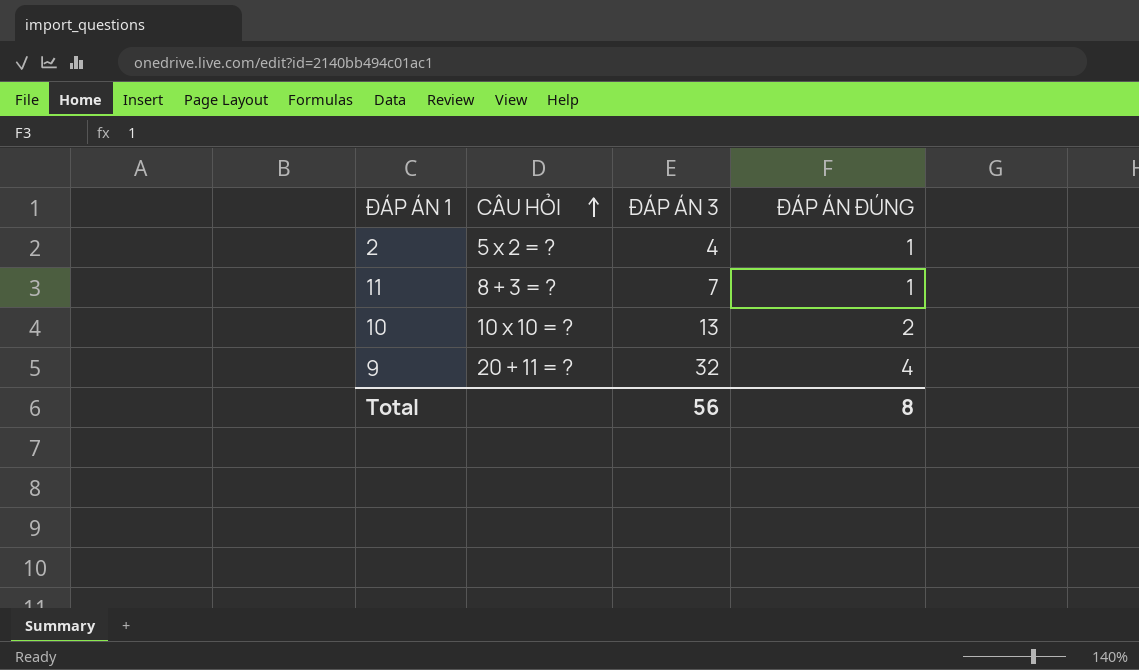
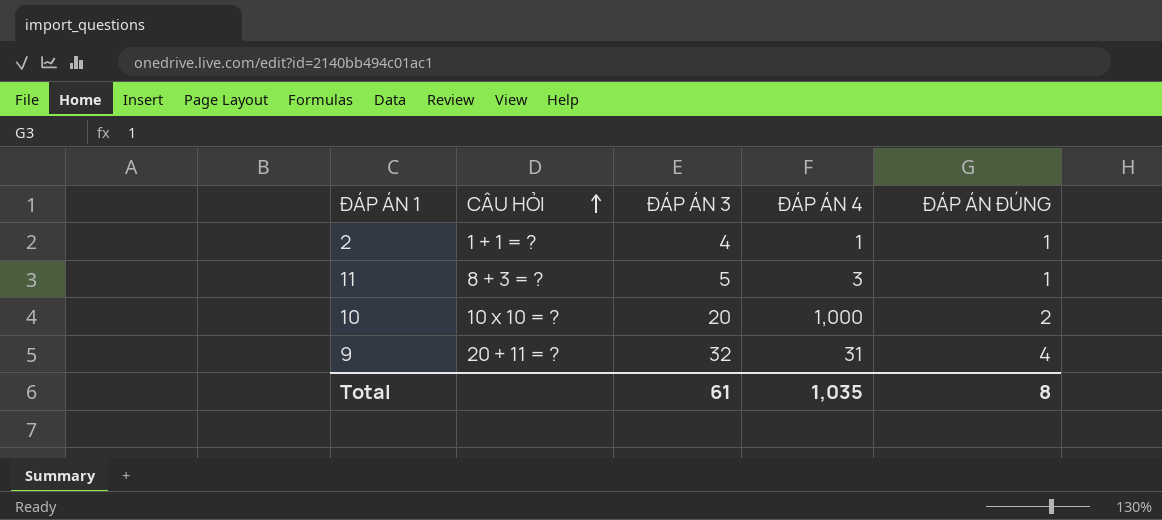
column ĐÁP ÁN 4 | position: none -> 4
2 | CÂU HỎI: 5 x 2 = ? -> 1 + 1 = ?
11 | ĐÁP ÁN 3: 7 -> 5
10 | ĐÁP ÁN 3: 13 -> 20
Total | ĐÁP ÁN 3: 56 -> 61

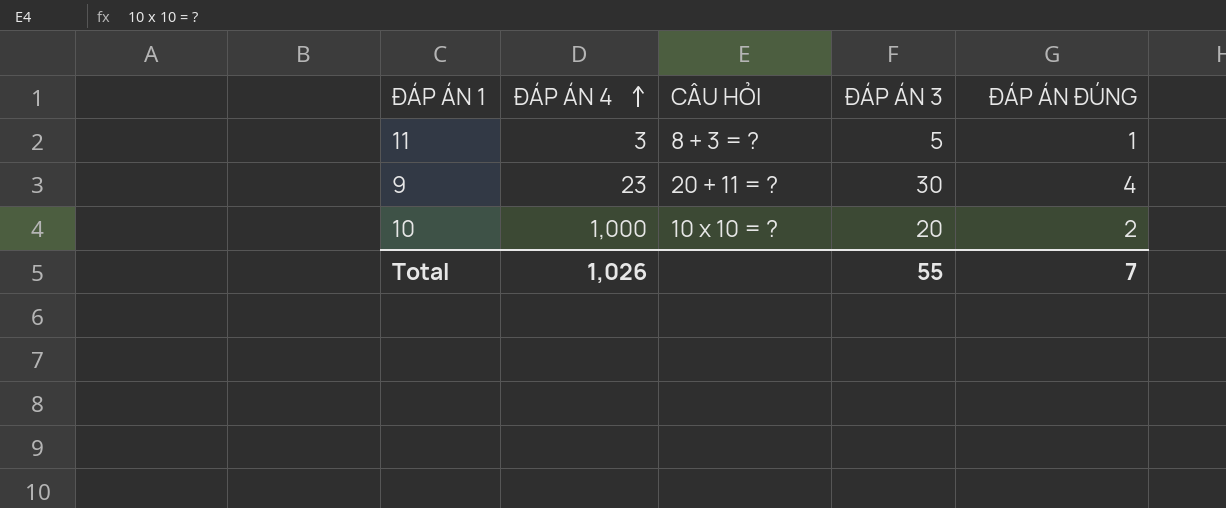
row order: CÂU HỎI ascending -> ĐÁP ÁN 4 ascending
column ĐÁP ÁN 4 | position: 4 -> 2
row 2: 1 + 1 = ? | 4 | 1 | 1 -> none
9 | ĐÁP ÁN 4: 31 -> 23
9 | ĐÁP ÁN 3: 32 -> 30
Total | ĐÁP ÁN 4: 1,035 -> 1,026
Total | ĐÁP ÁN 3: 61 -> 55
Total | ĐÁP ÁN ĐÚNG: 8 -> 7

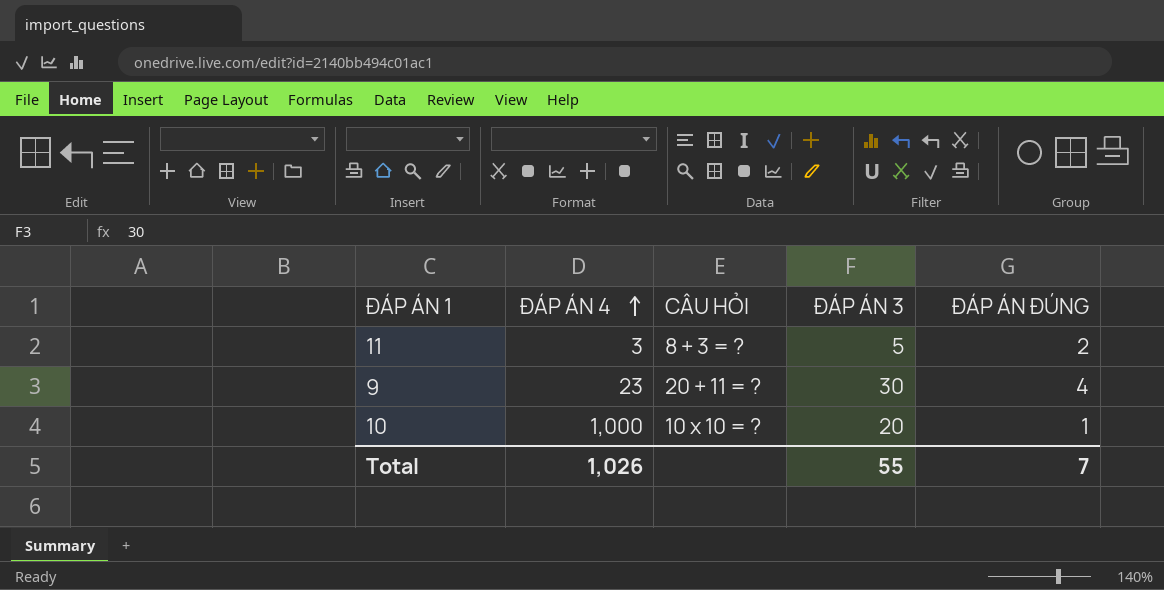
11 | ĐÁP ÁN ĐÚNG: 1 -> 2
10 | ĐÁP ÁN ĐÚNG: 2 -> 1

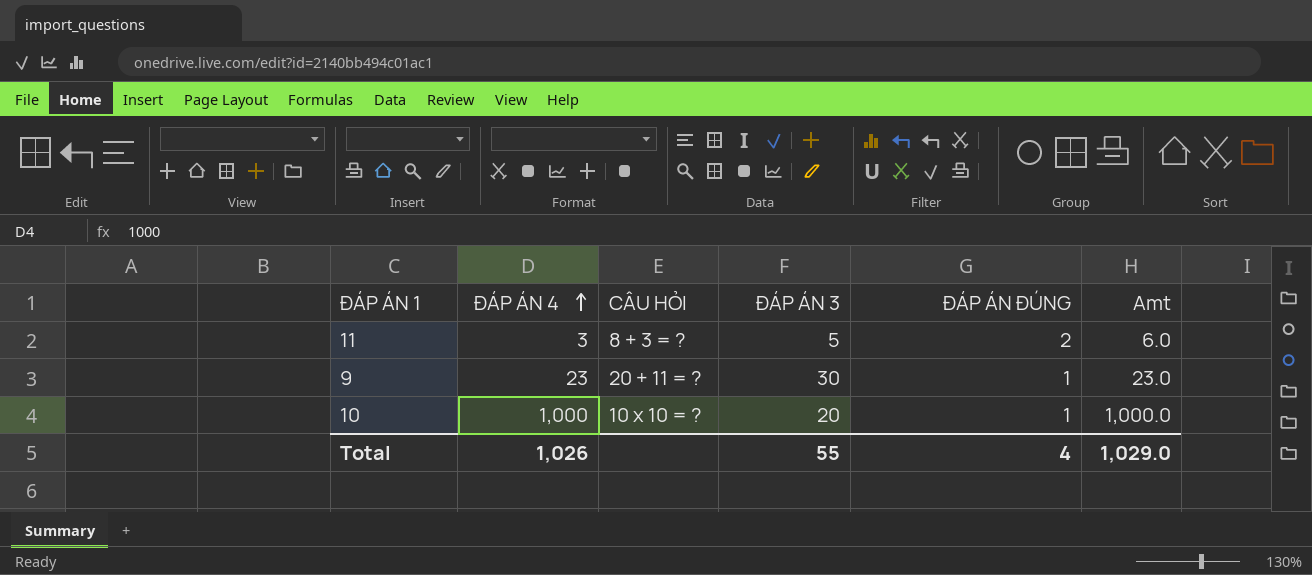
column Amt | formula: none -> [ĐÁP ÁN 4] * [ĐÁP ÁN ĐÚNG]
9 | ĐÁP ÁN ĐÚNG: 4 -> 1
Total | ĐÁP ÁN ĐÚNG: 7 -> 4

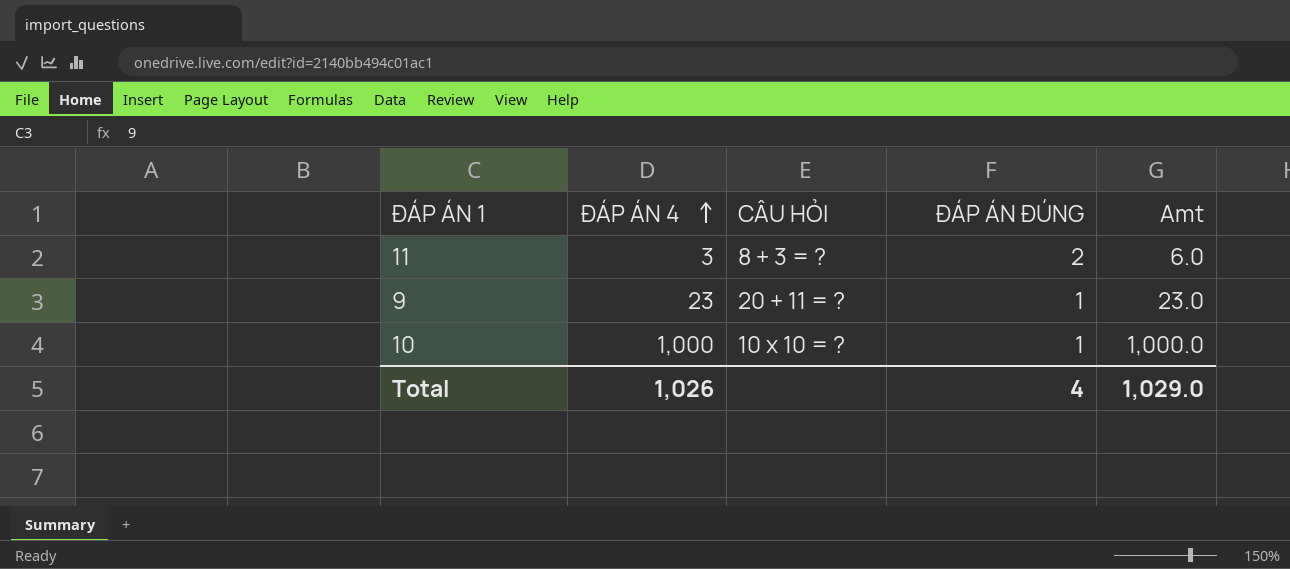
column ĐÁP ÁN 3 | position: 4 -> none

